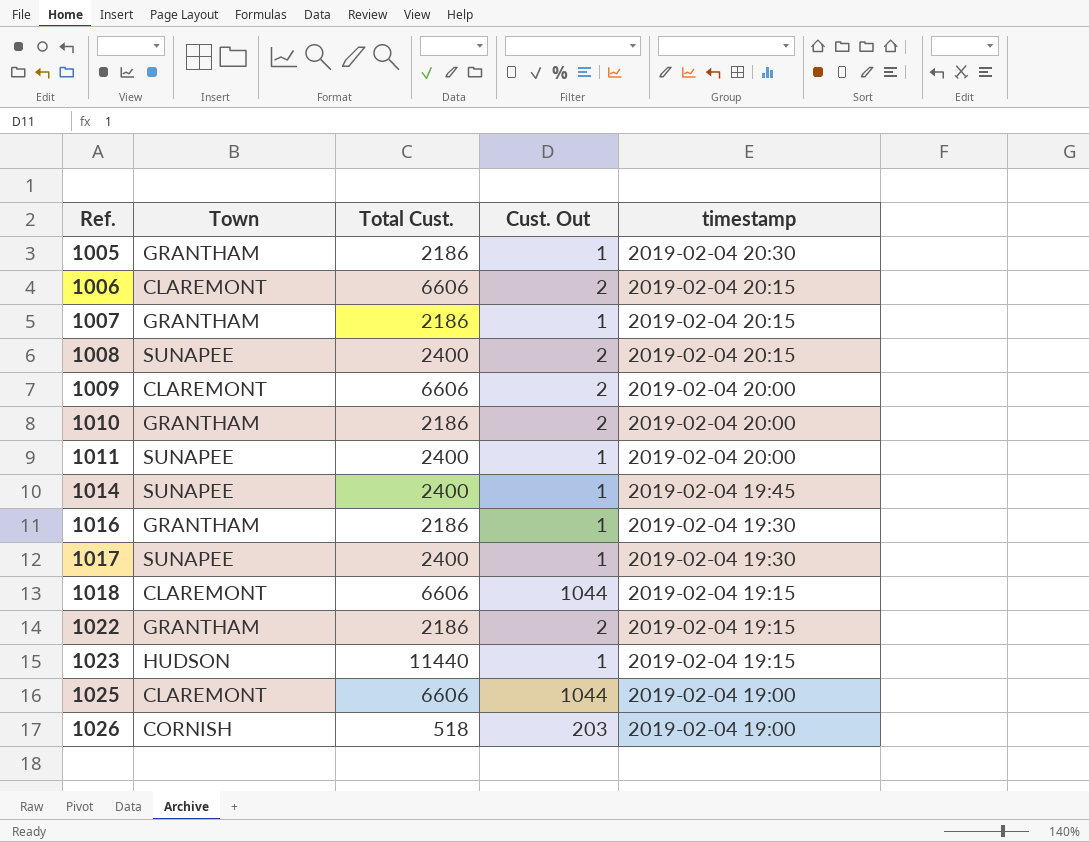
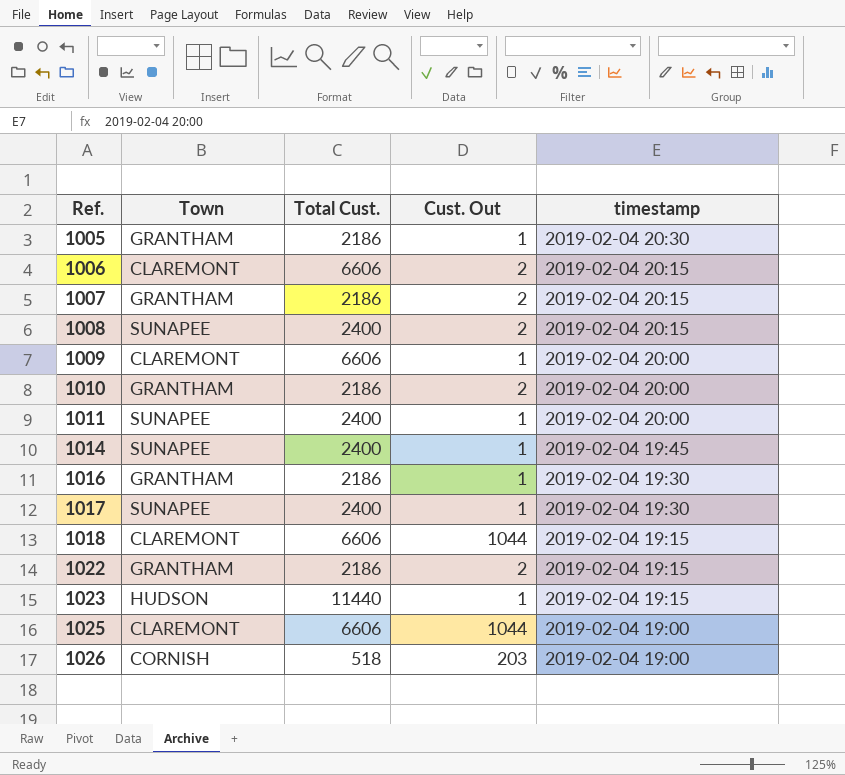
1007 | Cust. Out: 1 -> 2
1009 | Cust. Out: 2 -> 1

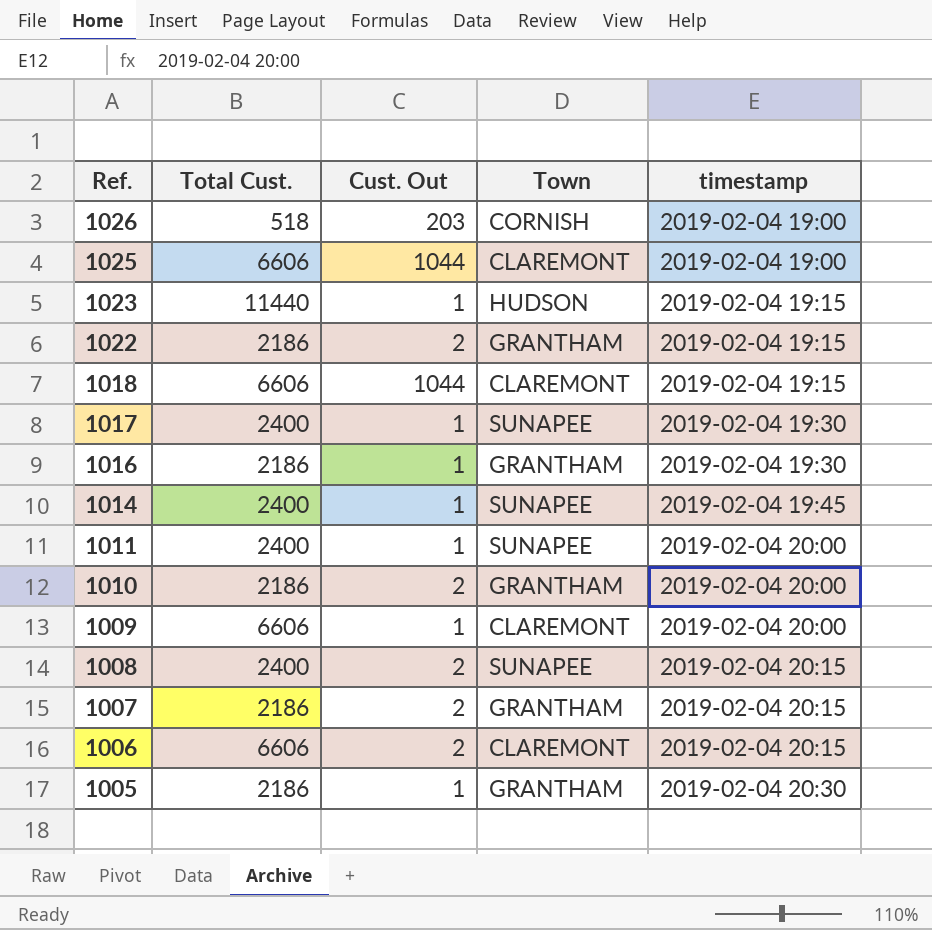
row order: Ref. ascending -> Ref. descending
column Town | position: 2 -> 4

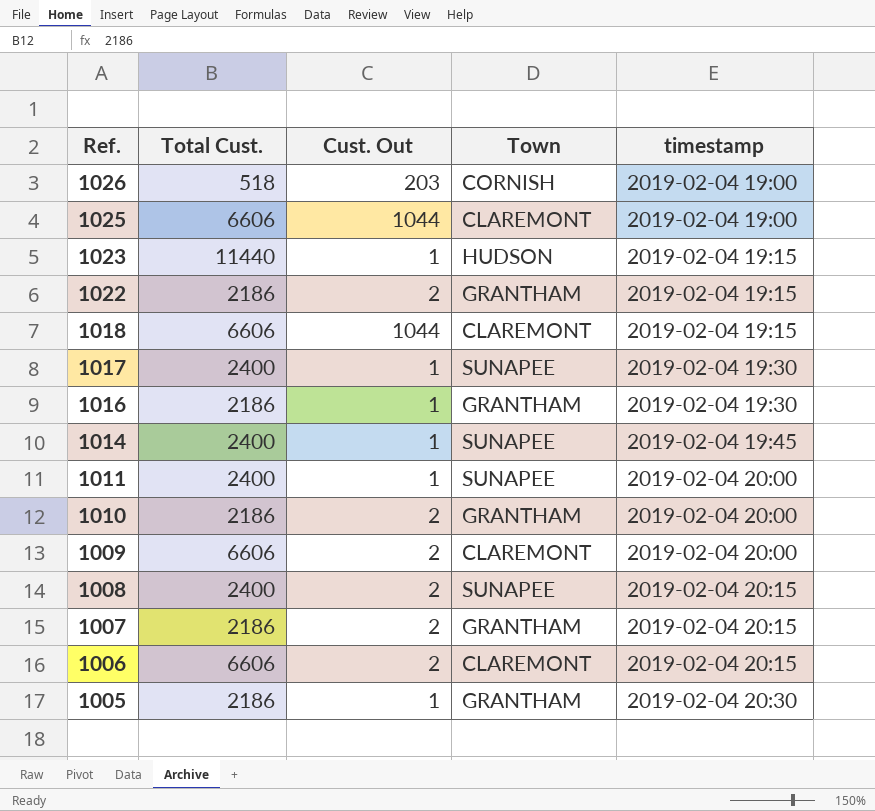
1009 | Cust. Out: 1 -> 2

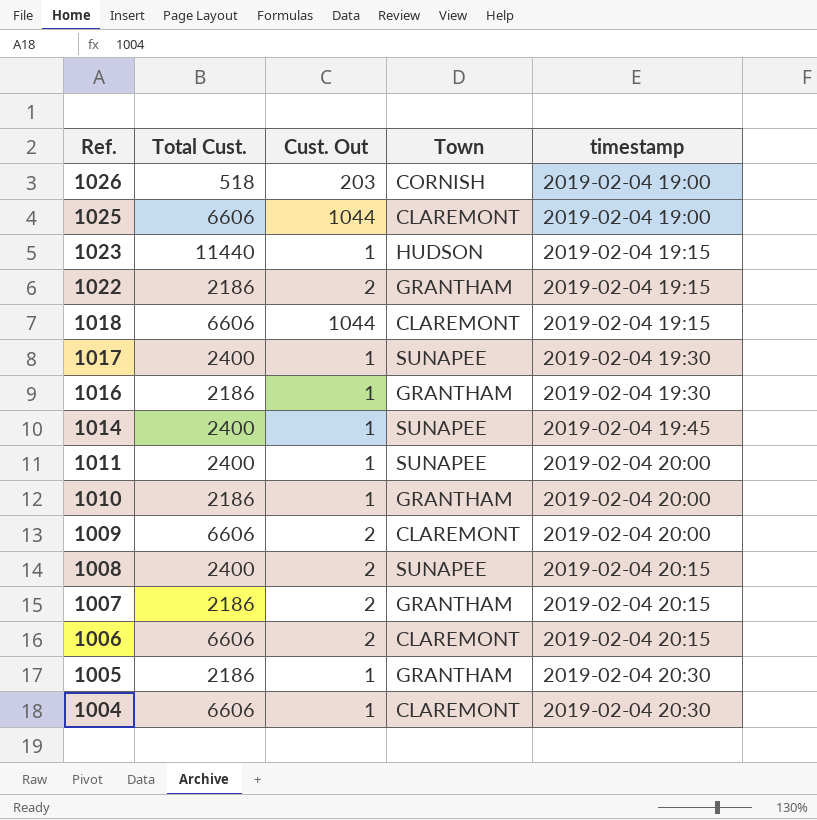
1010 | Cust. Out: 2 -> 1
row 1004: none -> 6606 | 1 | CLAREMONT | 2019-02-04 20:30

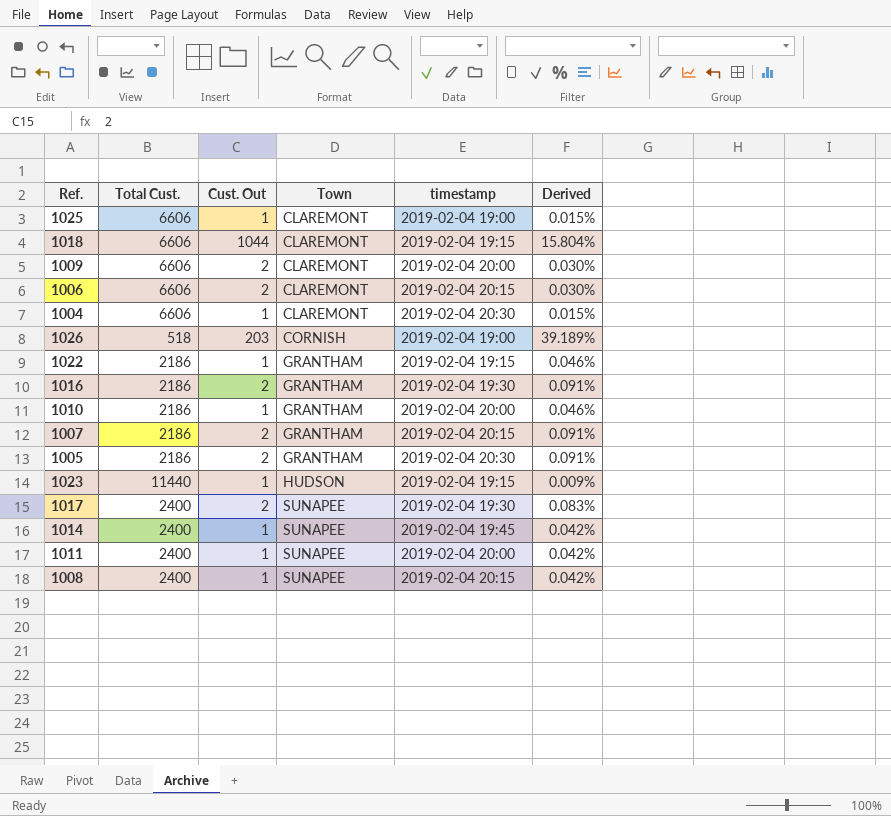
row order: Ref. descending -> Town ascending
column Derived | formula: none -> [Cust. Out] / [Total Cust.]
1025 | Cust. Out: 1044 -> 1
1022 | Cust. Out: 2 -> 1
1016 | Cust. Out: 1 -> 2
1005 | Cust. Out: 1 -> 2
1017 | Cust. Out: 1 -> 2
1008 | Cust. Out: 2 -> 1

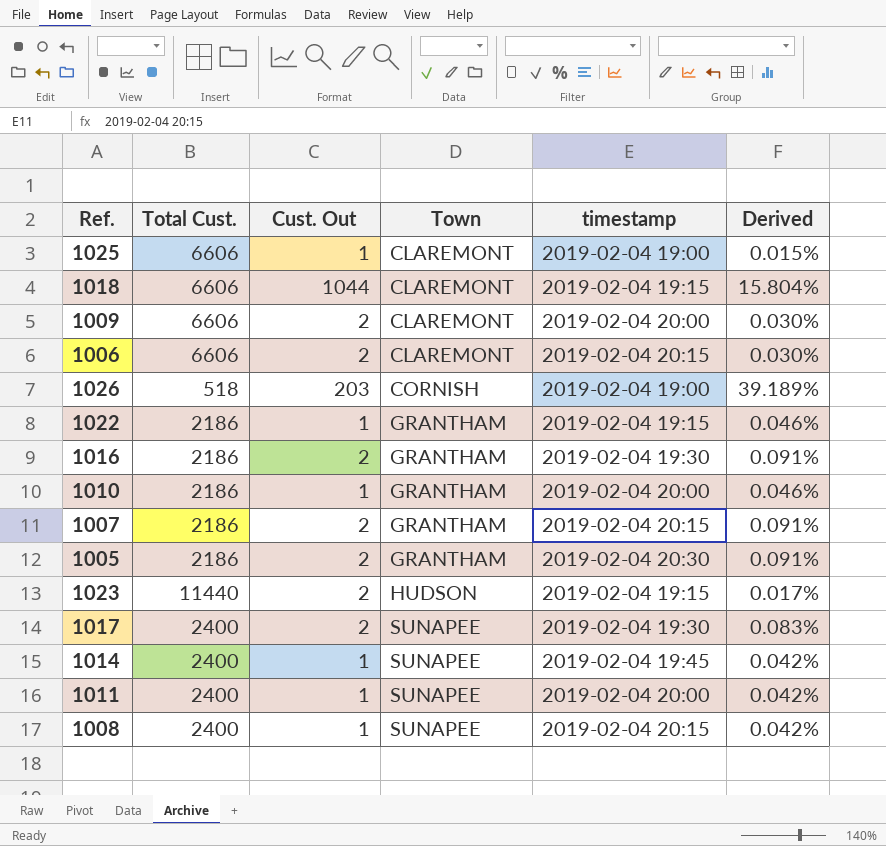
row 1004: 6606 | 1 | CLAREMONT | 2019-02-04 20:30 | 0.015% -> none
1023 | Cust. Out: 1 -> 2
1023 | Derived: 0.009% -> 0.017%

